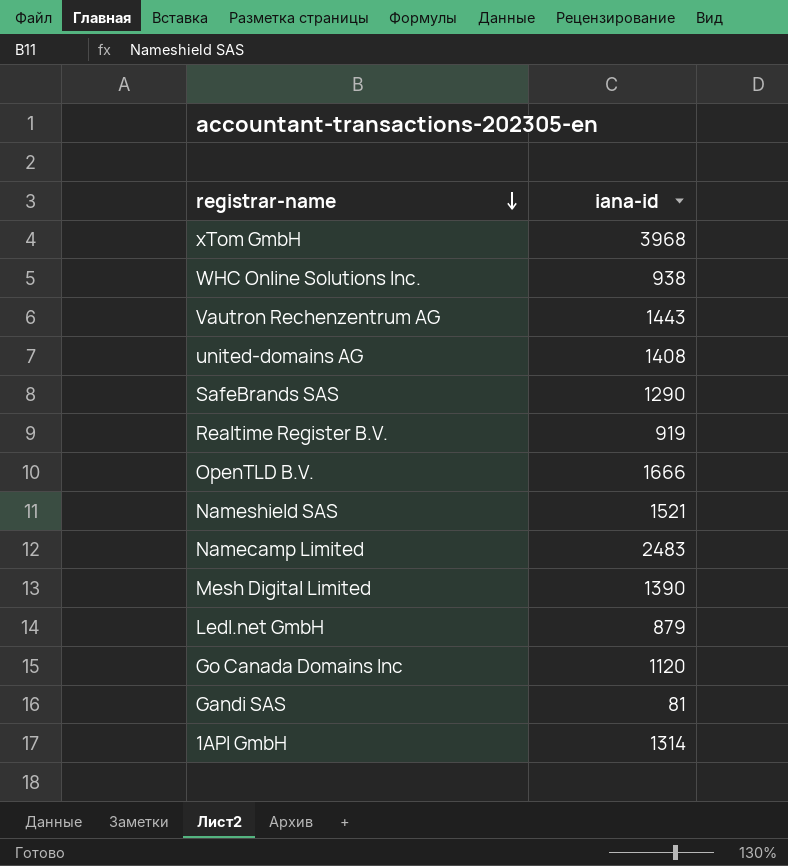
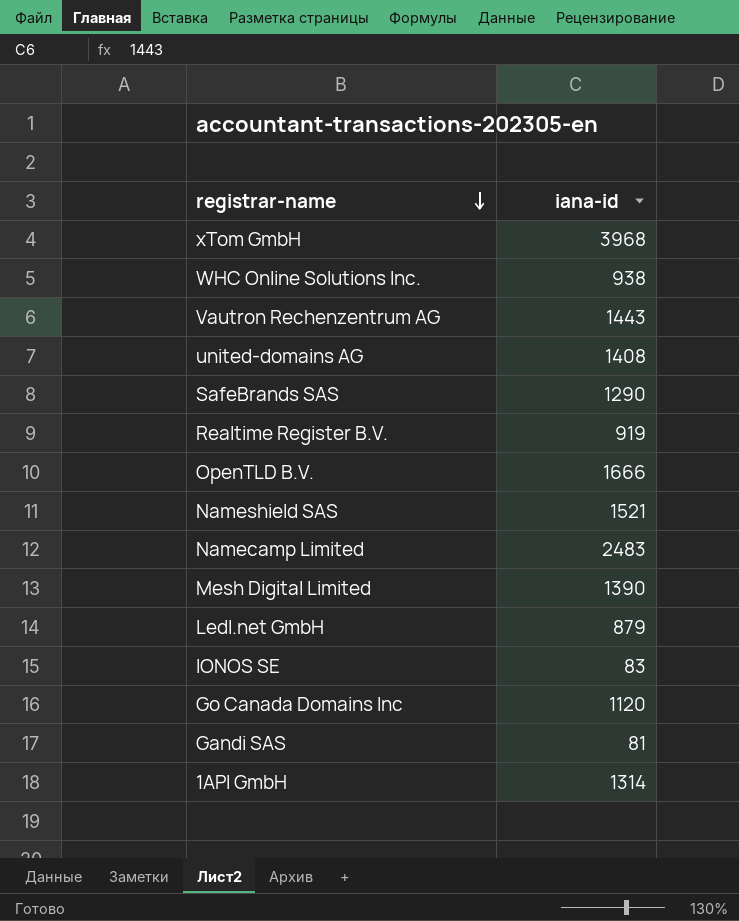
row IONOS SE: none -> 83

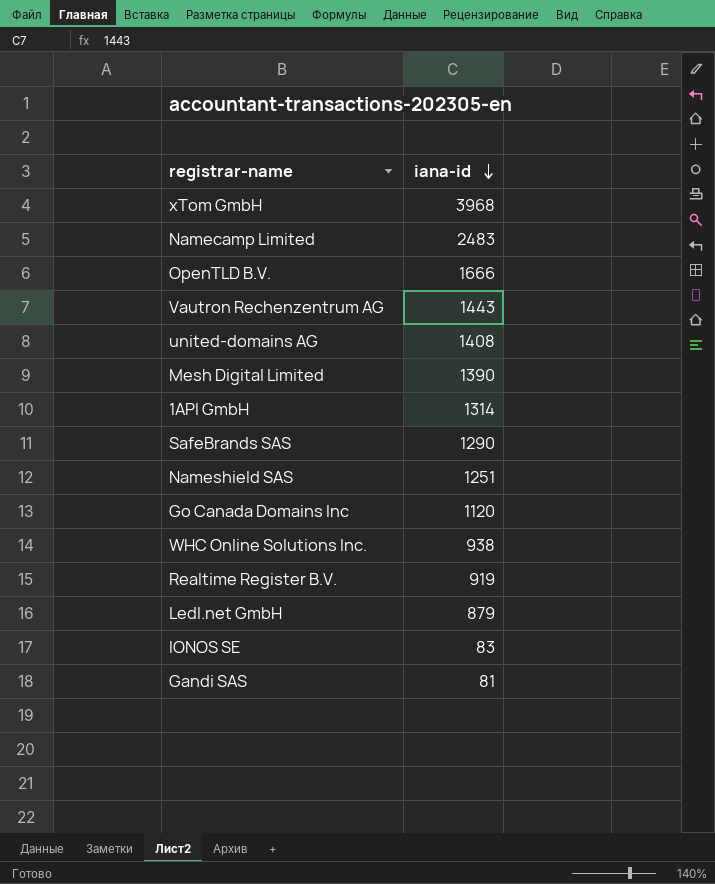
row order: registrar-name descending -> iana-id descending
Nameshield SAS | iana-id: 1521 -> 1251

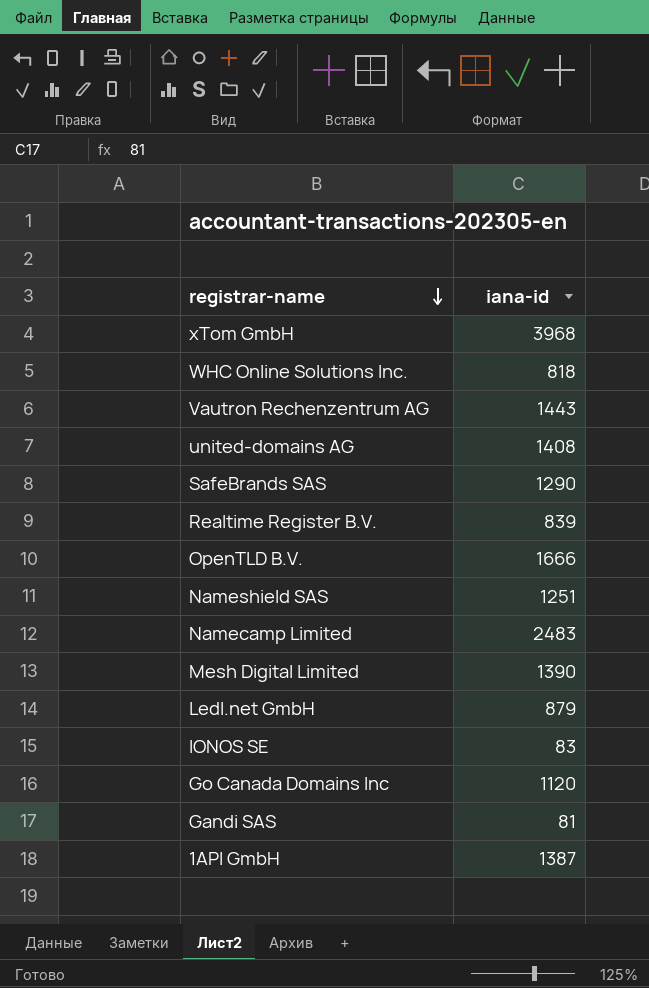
row order: iana-id descending -> registrar-name descending
WHC Online Solutions Inc. | iana-id: 938 -> 818
Realtime Register B.V. | iana-id: 919 -> 839
1API GmbH | iana-id: 1314 -> 1387

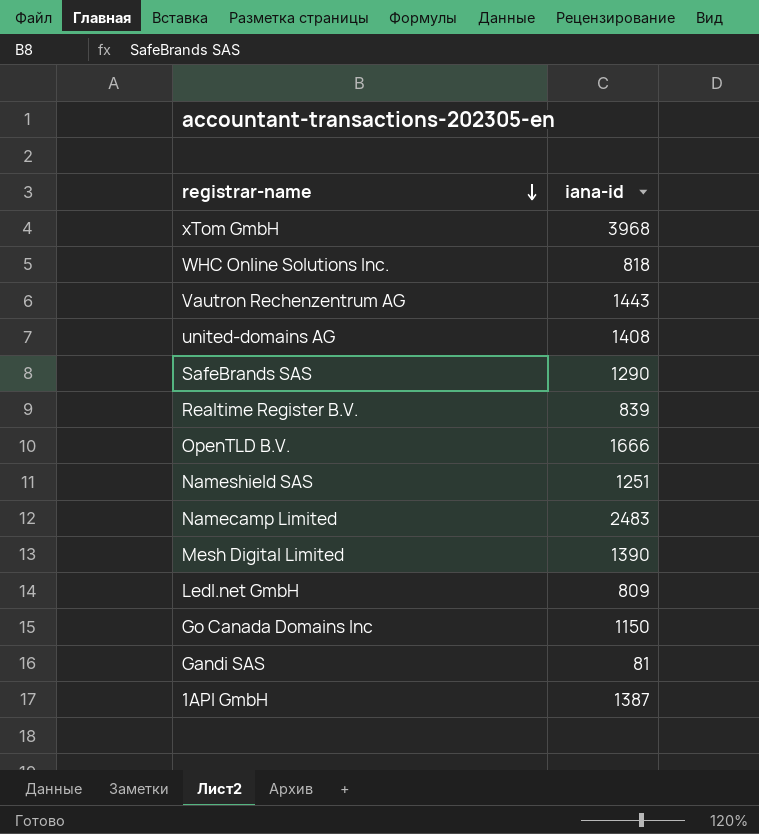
row IONOS SE: 83 -> none
Ledl.net GmbH | iana-id: 879 -> 809
Go Canada Domains Inc | iana-id: 1120 -> 1150

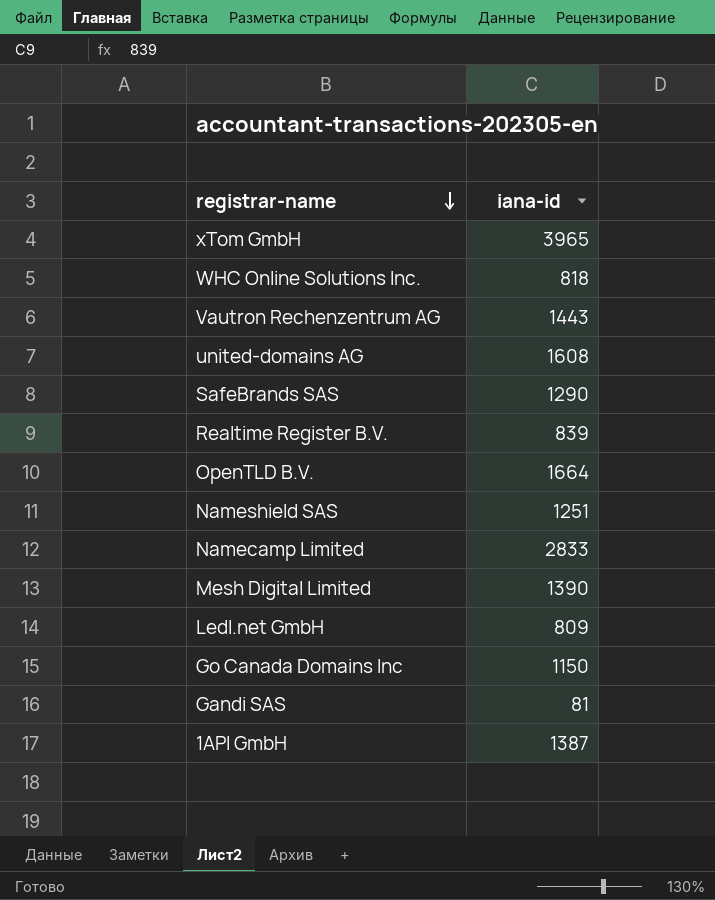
xTom GmbH | iana-id: 3968 -> 3965
united-domains AG | iana-id: 1408 -> 1608
OpenTLD B.V. | iana-id: 1666 -> 1664
Namecamp Limited | iana-id: 2483 -> 2833

